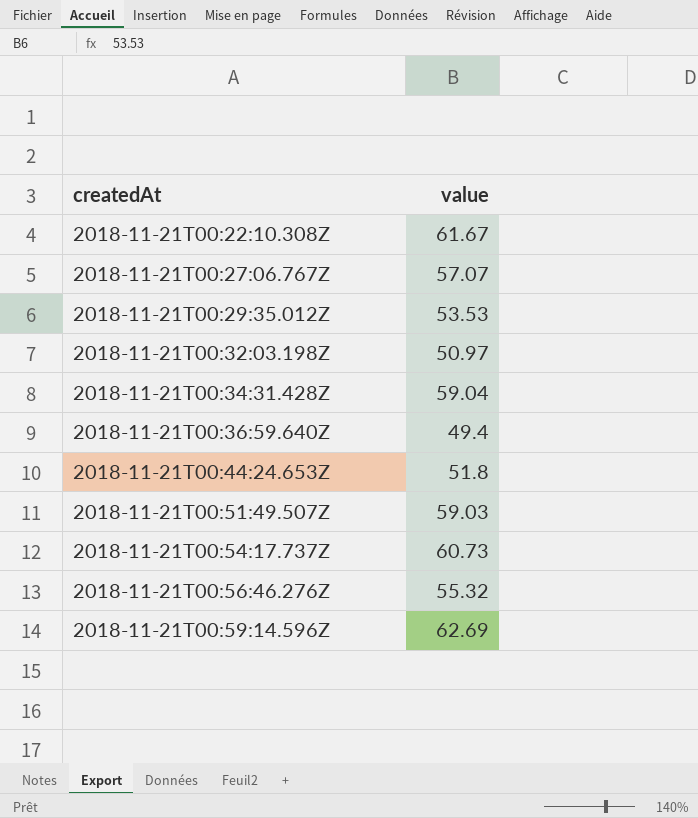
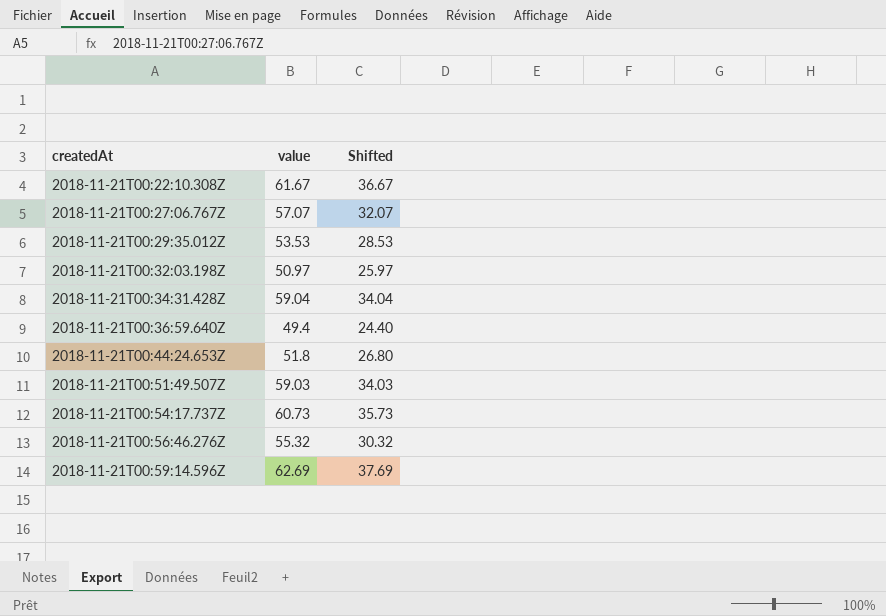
column Shifted | formula: none -> [value] - 25

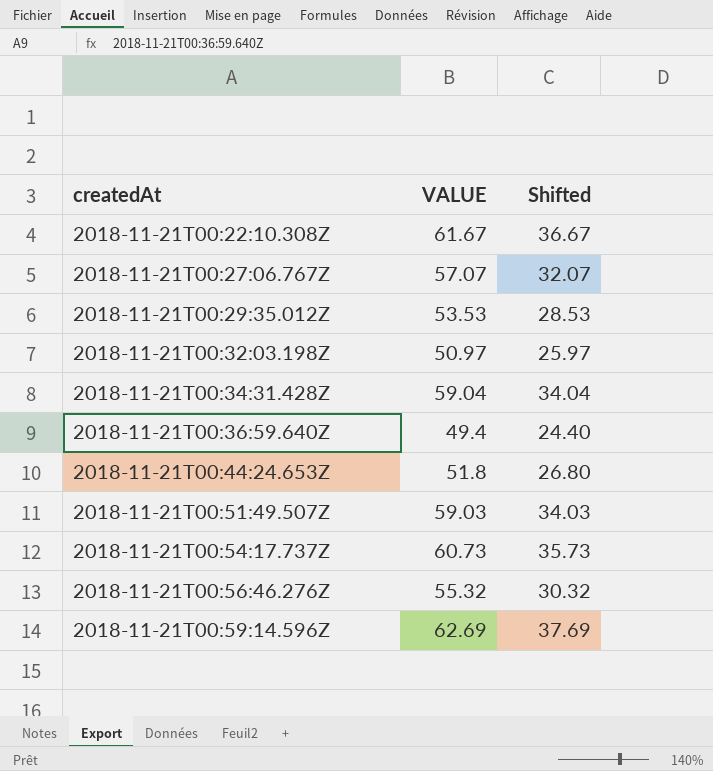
column name: value -> VALUE

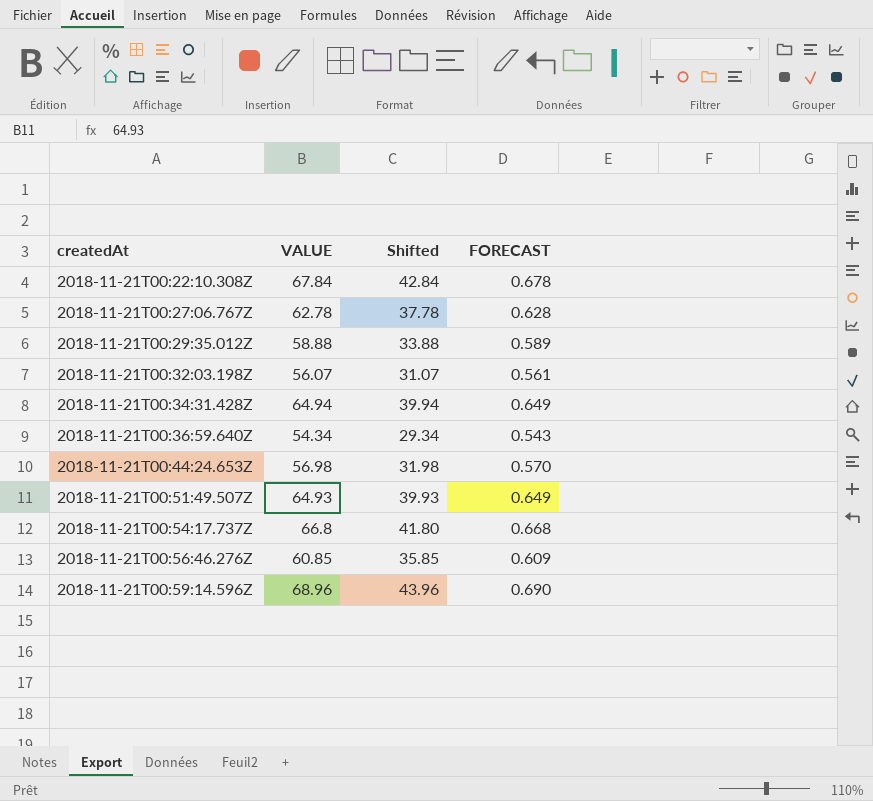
column FORECAST | formula: none -> [VALUE] * 0.01
2018-11-21T00:22:10.308Z | VALUE: 61.67 -> 67.84
2018-11-21T00:22:10.308Z | Shifted: 36.67 -> 42.84
2018-11-21T00:27:06.767Z | VALUE: 57.07 -> 62.78
2018-11-21T00:27:06.767Z | Shifted: 32.07 -> 37.78
2018-11-21T00:29:35.012Z | VALUE: 53.53 -> 58.88
2018-11-21T00:29:35.012Z | Shifted: 28.53 -> 33.88
2018-11-21T00:32:03.198Z | VALUE: 50.97 -> 56.07
2018-11-21T00:32:03.198Z | Shifted: 25.97 -> 31.07
2018-11-21T00:34:31.428Z | VALUE: 59.04 -> 64.94
2018-11-21T00:34:31.428Z | Shifted: 34.04 -> 39.94
2018-11-21T00:36:59.640Z | VALUE: 49.4 -> 54.34
2018-11-21T00:36:59.640Z | Shifted: 24.40 -> 29.34
2018-11-21T00:44:24.653Z | VALUE: 51.8 -> 56.98
2018-11-21T00:44:24.653Z | Shifted: 26.80 -> 31.98
2018-11-21T00:51:49.507Z | VALUE: 59.03 -> 64.93
2018-11-21T00:51:49.507Z | Shifted: 34.03 -> 39.93
2018-11-21T00:54:17.737Z | VALUE: 60.73 -> 66.8
2018-11-21T00:54:17.737Z | Shifted: 35.73 -> 41.80
2018-11-21T00:56:46.276Z | VALUE: 55.32 -> 60.85
2018-11-21T00:56:46.276Z | Shifted: 30.32 -> 35.85
2018-11-21T00:59:14.596Z | VALUE: 62.69 -> 68.96
2018-11-21T00:59:14.596Z | Shifted: 37.69 -> 43.96

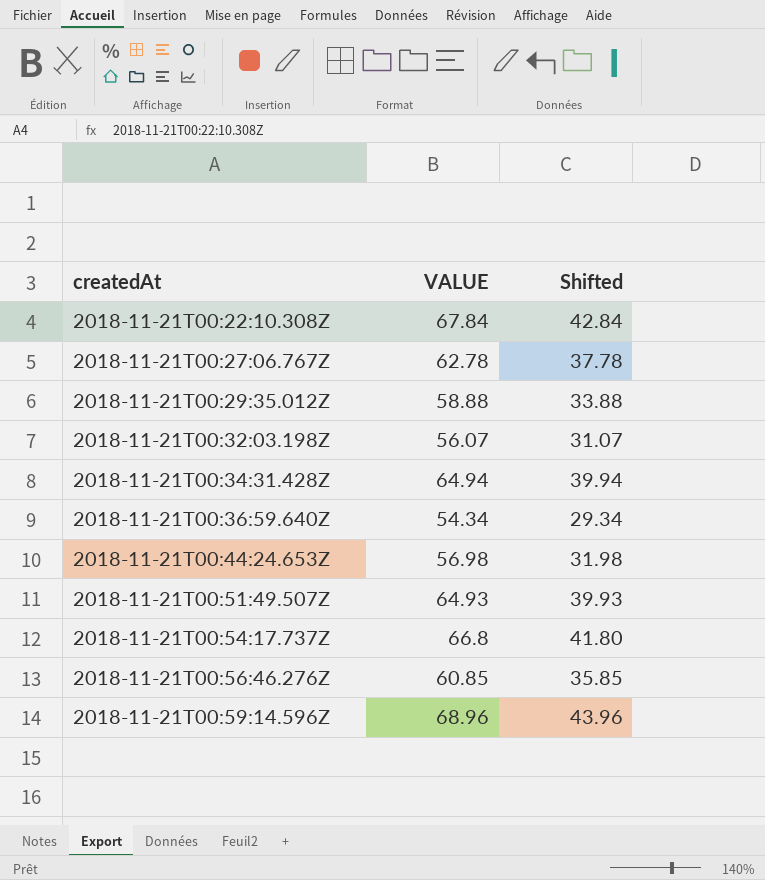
column FORECAST | formula: [VALUE] * 0.01 -> none

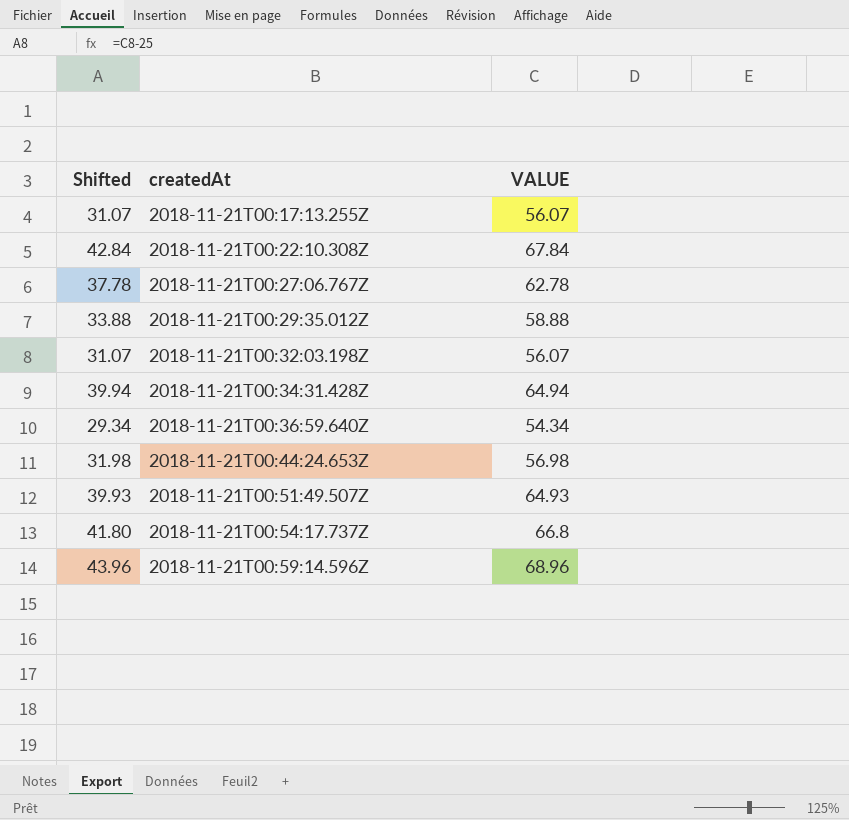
column Shifted | position: 3 -> 1
row 2018-11-21T00:56:46.276Z: 60.85 | 35.85 -> none
row 2018-11-21T00:17:13.255Z: none -> 31.07 | 56.07

